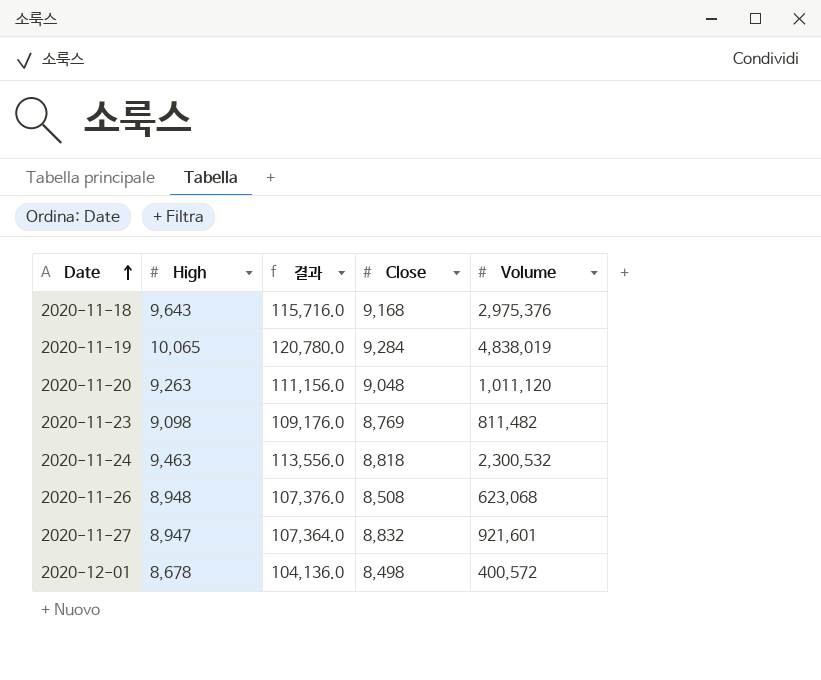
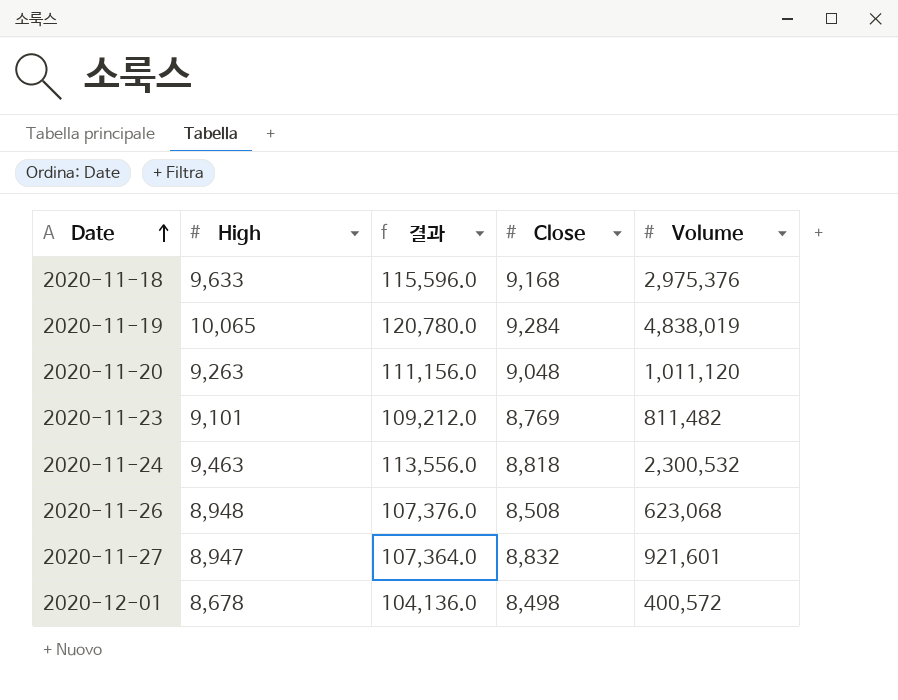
2020-11-18 | High: 9,643 -> 9,633
2020-11-18 | 결과: 115,716.0 -> 115,596.0
2020-11-23 | High: 9,098 -> 9,101
2020-11-23 | 결과: 109,176.0 -> 109,212.0

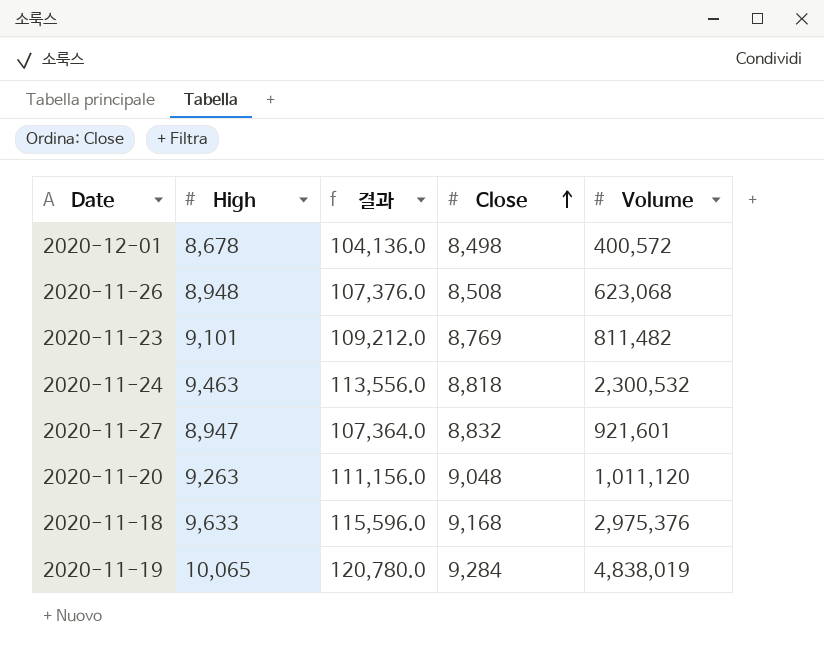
row order: Date ascending -> Close ascending

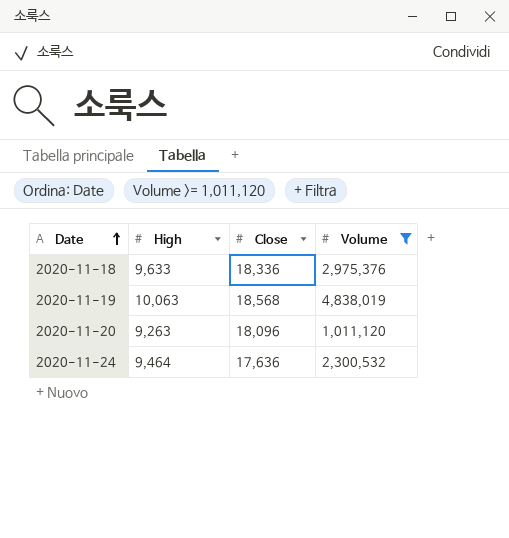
filter: none -> Volume >= 1,011,120
row order: Close ascending -> Date ascending
column 결과 | formula: [High] * 12 -> none
2020-11-18 | Close: 9,168 -> 18,336
2020-11-19 | High: 10,065 -> 10,063
2020-11-19 | Close: 9,284 -> 18,568
2020-11-20 | Close: 9,048 -> 18,096
2020-11-24 | High: 9,463 -> 9,464
2020-11-24 | Close: 8,818 -> 17,636

